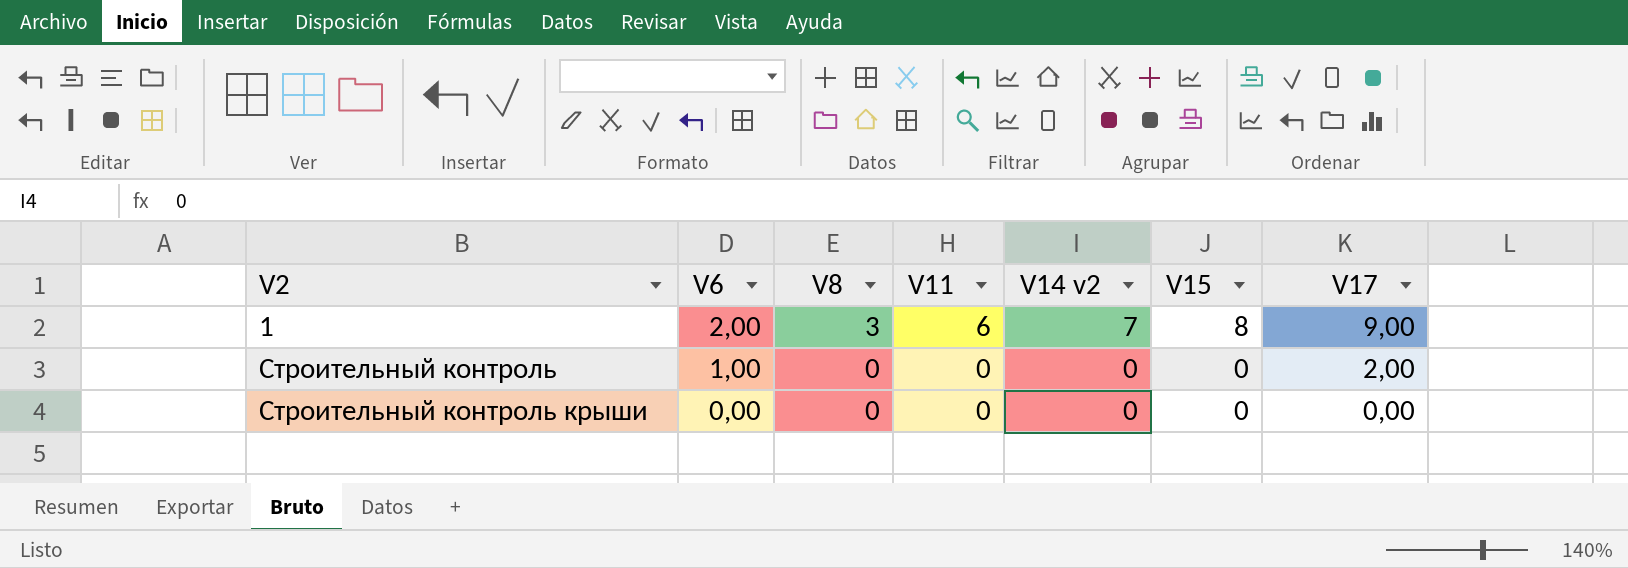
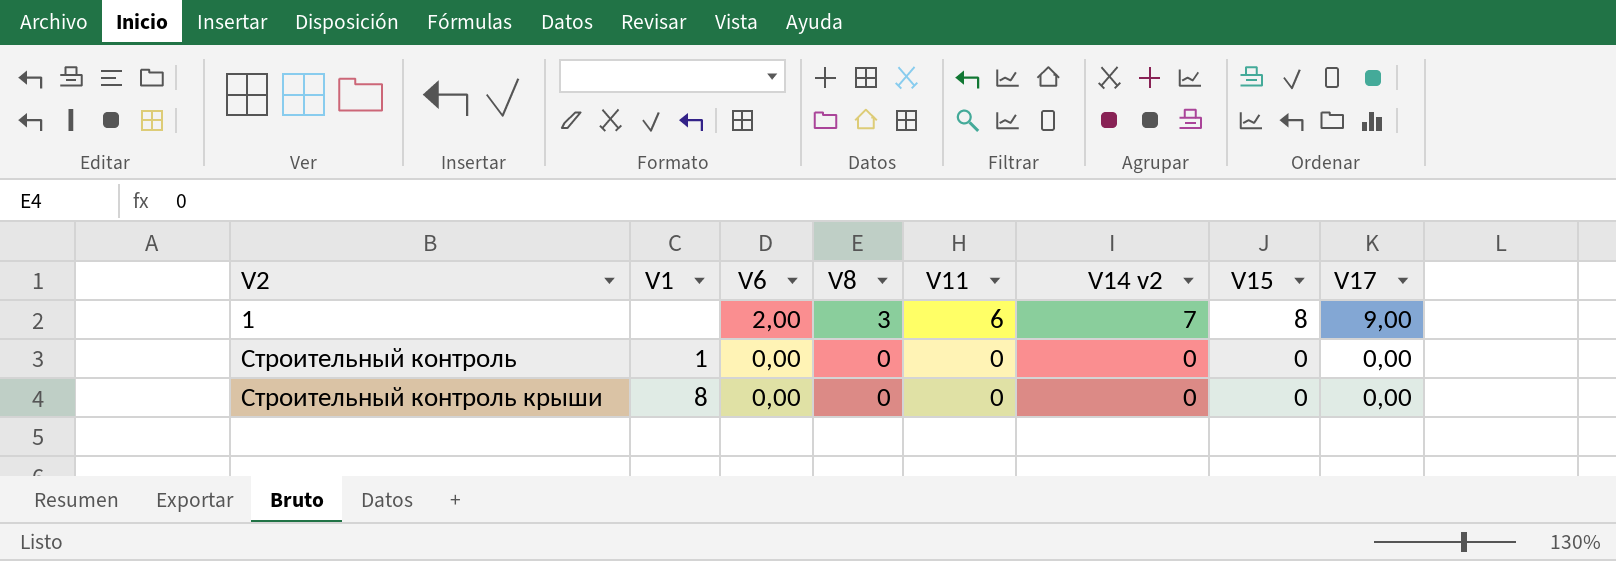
column V1 | position: none -> 2
Строительный контроль | V6: 1,00 -> 0,00
Строительный контроль | V17: 2,00 -> 0,00

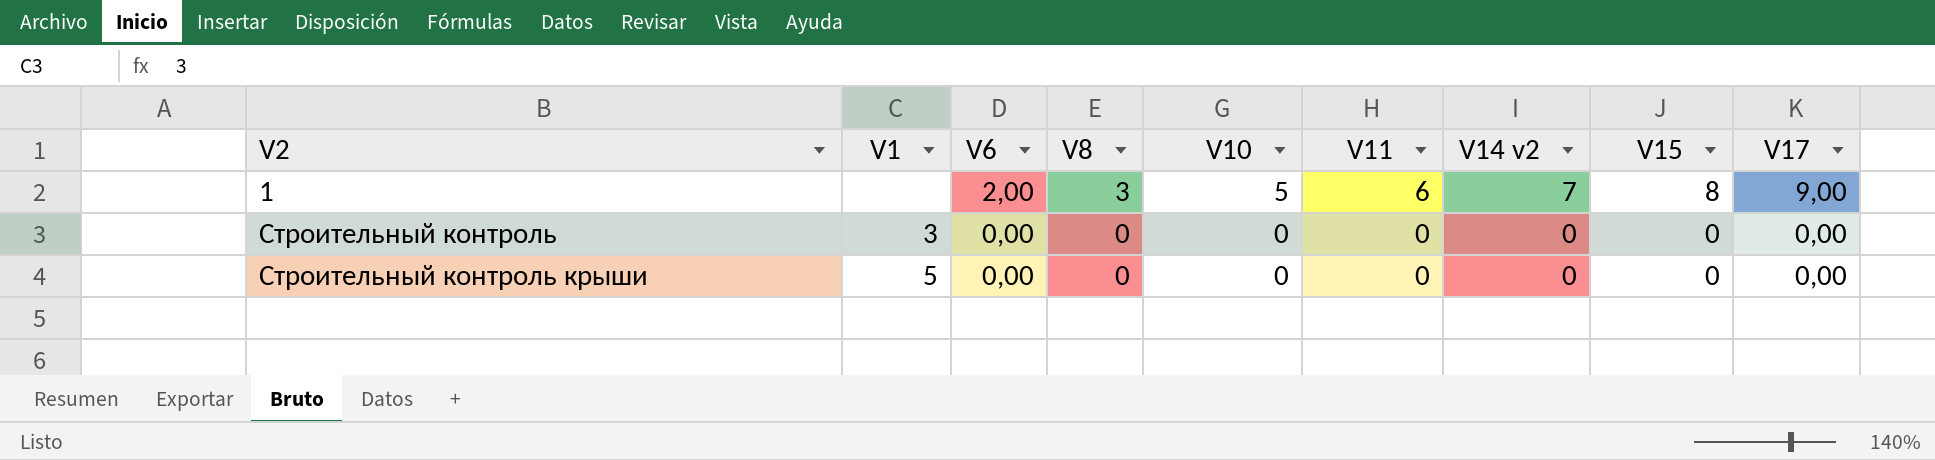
column V10 | position: none -> 5
Строительный контроль | V1: 1 -> 3
Строительный контроль крыши | V1: 8 -> 5

